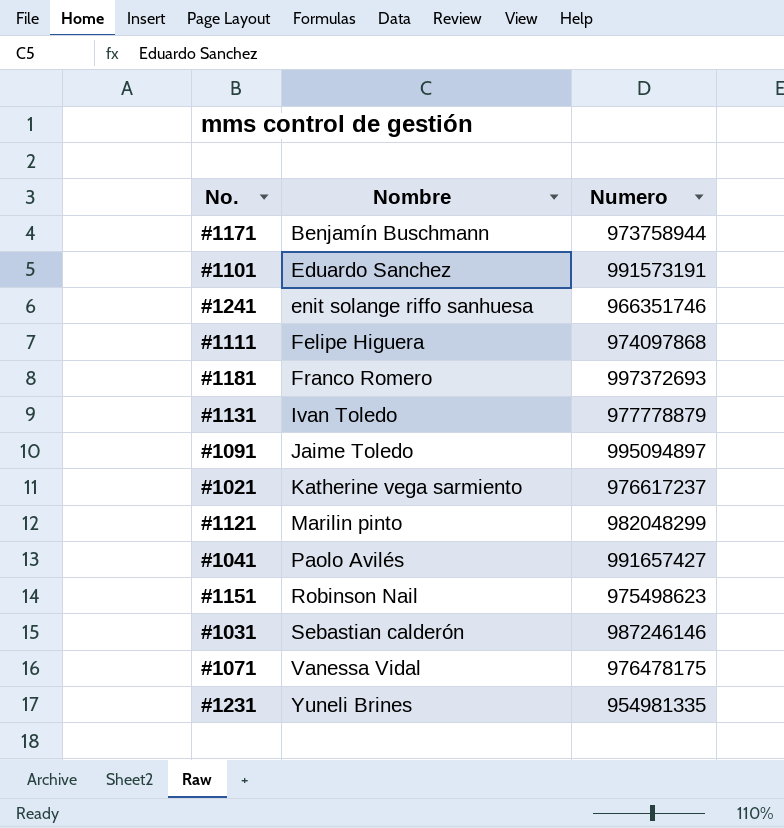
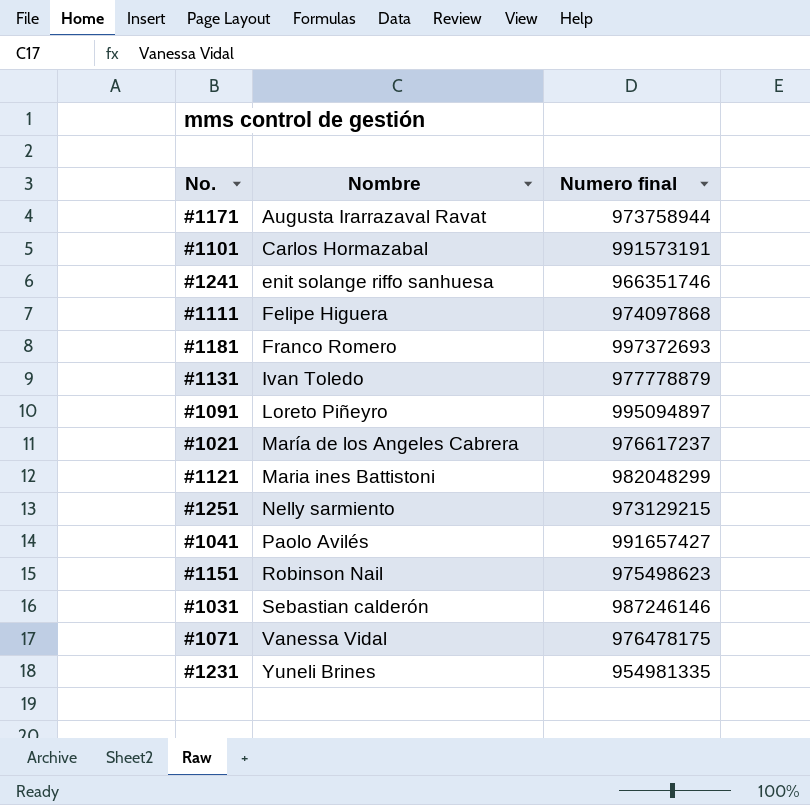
column name: Numero -> Numero final
#1171 | Nombre: Benjamín Buschmann -> Augusta Irarrazaval Ravat
#1101 | Nombre: Eduardo Sanchez -> Carlos Hormazabal
#1091 | Nombre: Jaime Toledo -> Loreto Piñeyro
#1021 | Nombre: Katherine vega sarmiento -> María de los Angeles Cabrera
#1121 | Nombre: Marilin pinto -> Maria ines Battistoni
row #1251: none -> Nelly sarmiento | 973129215

